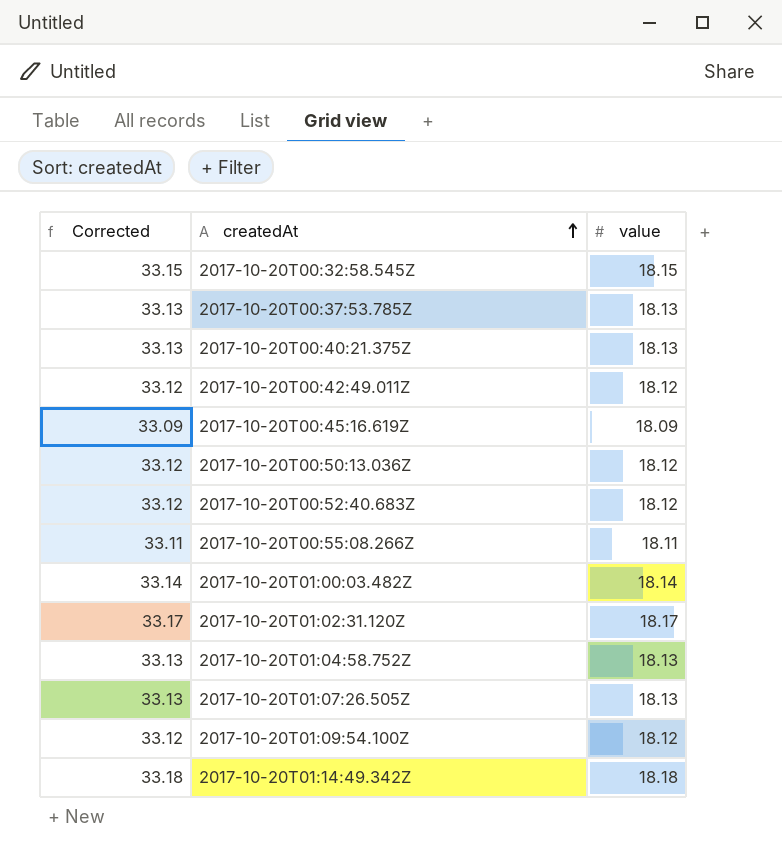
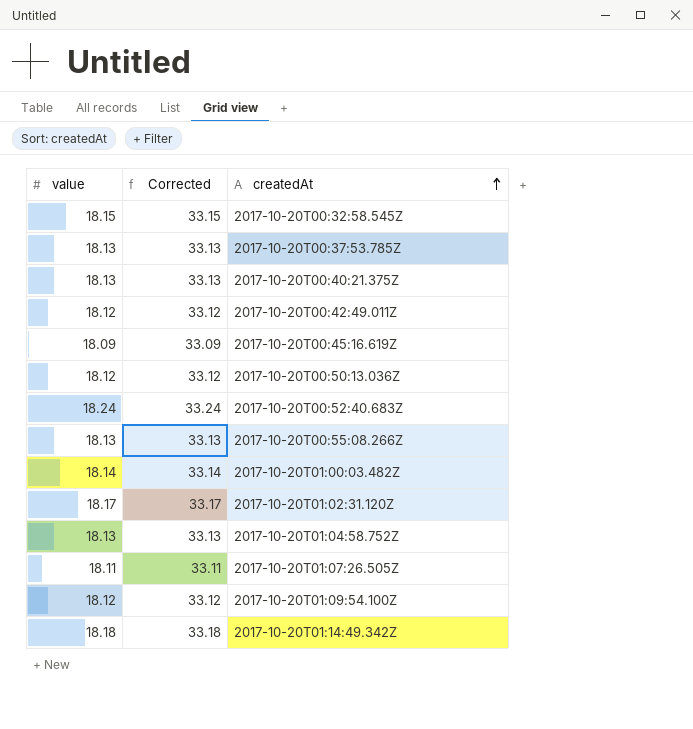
column value | position: 3 -> 1
2017-10-20T00:52:40.683Z | value: 18.12 -> 18.24
2017-10-20T00:52:40.683Z | Corrected: 33.12 -> 33.24
2017-10-20T00:55:08.266Z | value: 18.11 -> 18.13
2017-10-20T00:55:08.266Z | Corrected: 33.11 -> 33.13
2017-10-20T01:07:26.505Z | value: 18.13 -> 18.11
2017-10-20T01:07:26.505Z | Corrected: 33.13 -> 33.11

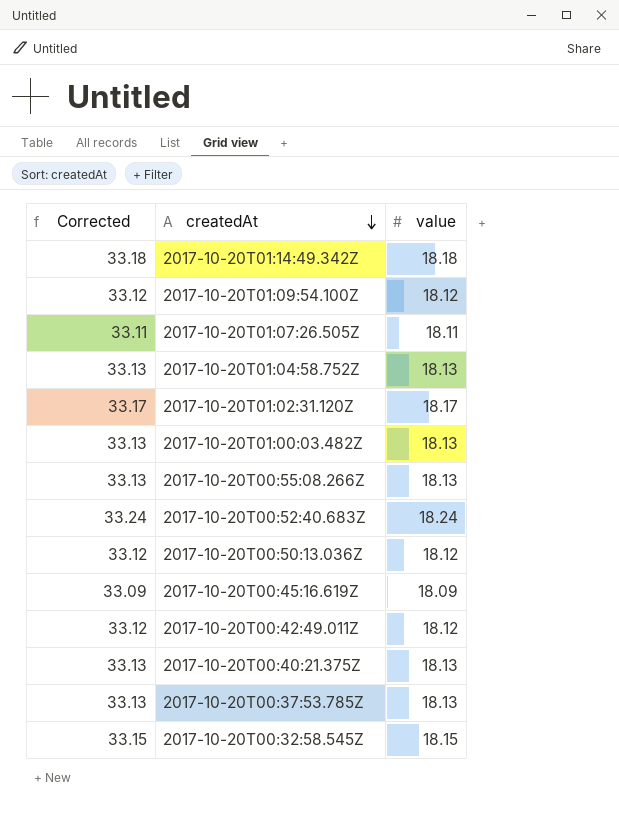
row order: createdAt ascending -> createdAt descending
column value | position: 1 -> 3
2017-10-20T01:00:03.482Z | Corrected: 33.14 -> 33.13
2017-10-20T01:00:03.482Z | value: 18.14 -> 18.13

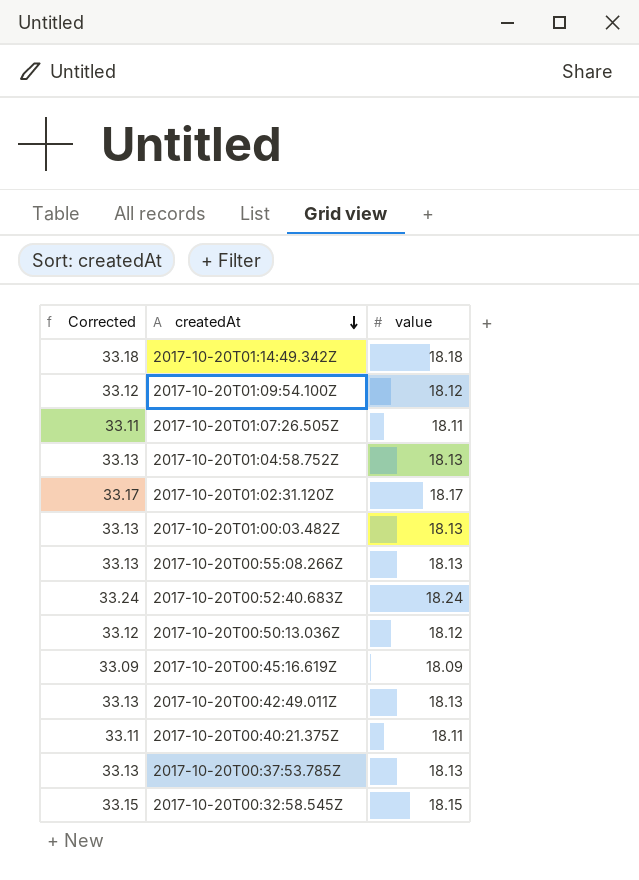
2017-10-20T00:42:49.011Z | Corrected: 33.12 -> 33.13
2017-10-20T00:42:49.011Z | value: 18.12 -> 18.13
2017-10-20T00:40:21.375Z | Corrected: 33.13 -> 33.11
2017-10-20T00:40:21.375Z | value: 18.13 -> 18.11

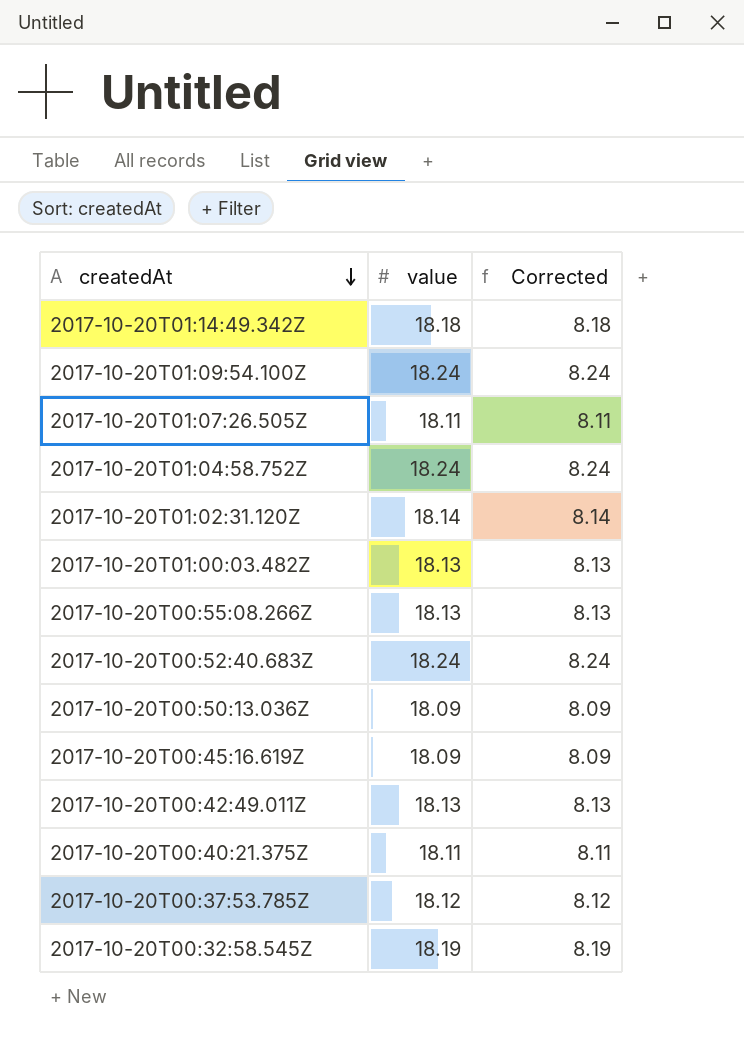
column Corrected | formula: [value] + 15 -> [value] - 10
column Corrected | position: 1 -> 3
2017-10-20T01:09:54.100Z | value: 18.12 -> 18.24
2017-10-20T01:04:58.752Z | value: 18.13 -> 18.24
2017-10-20T01:02:31.120Z | value: 18.17 -> 18.14
2017-10-20T00:50:13.036Z | value: 18.12 -> 18.09
2017-10-20T00:37:53.785Z | value: 18.13 -> 18.12
2017-10-20T00:32:58.545Z | value: 18.15 -> 18.19

